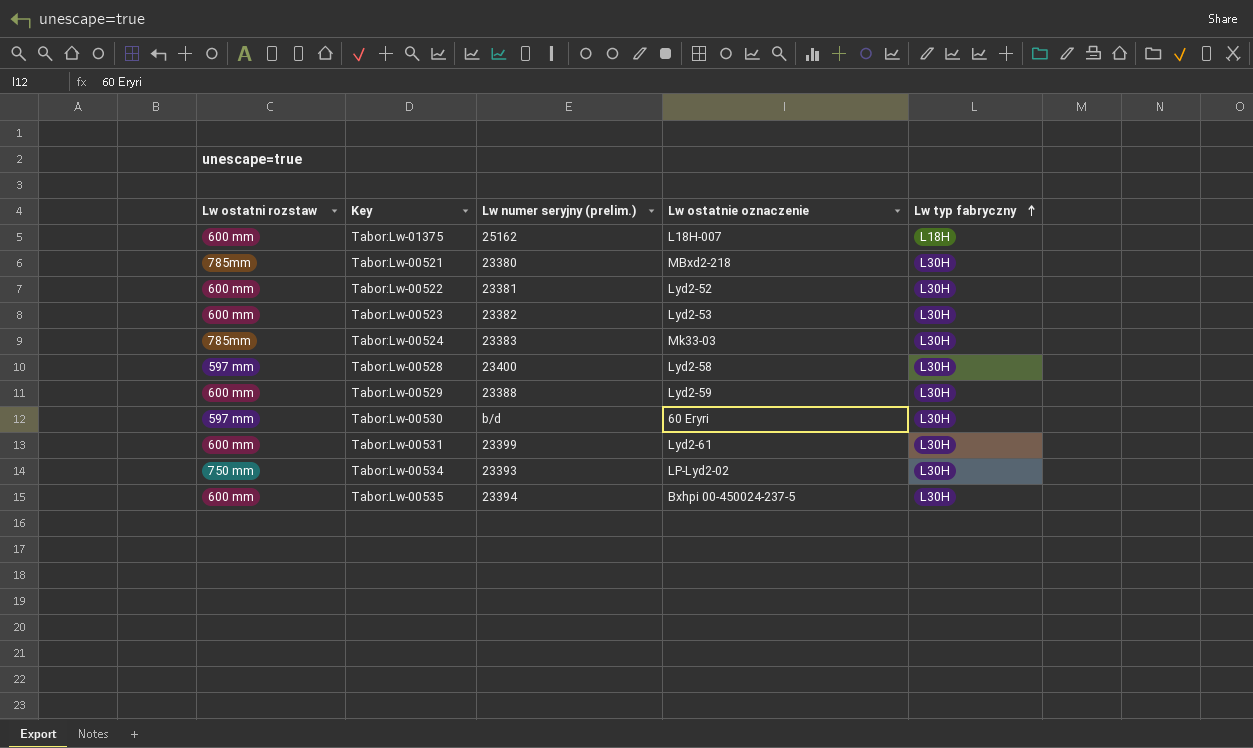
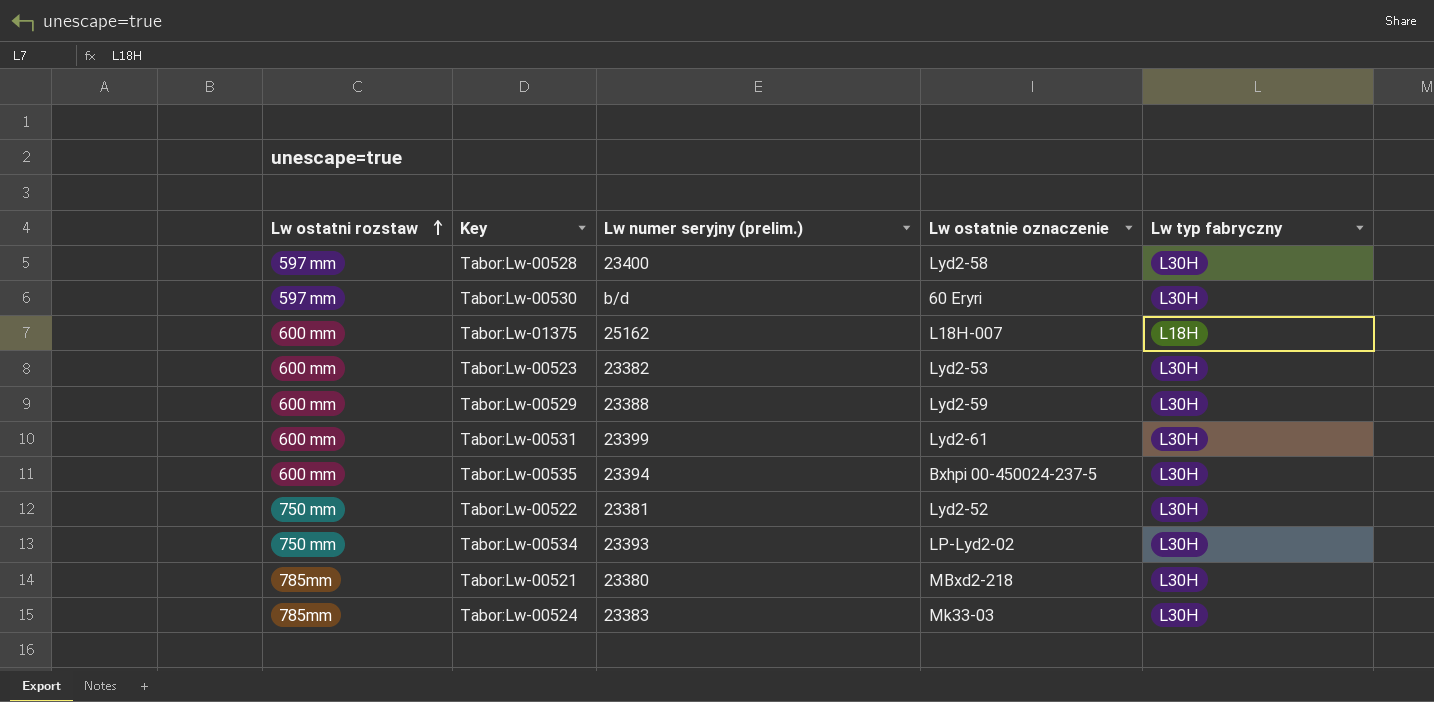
row order: Lw typ fabryczny ascending -> Lw ostatni rozstaw ascending
Tabor:Lw-00522 | Lw ostatni rozstaw: 600 mm -> 750 mm

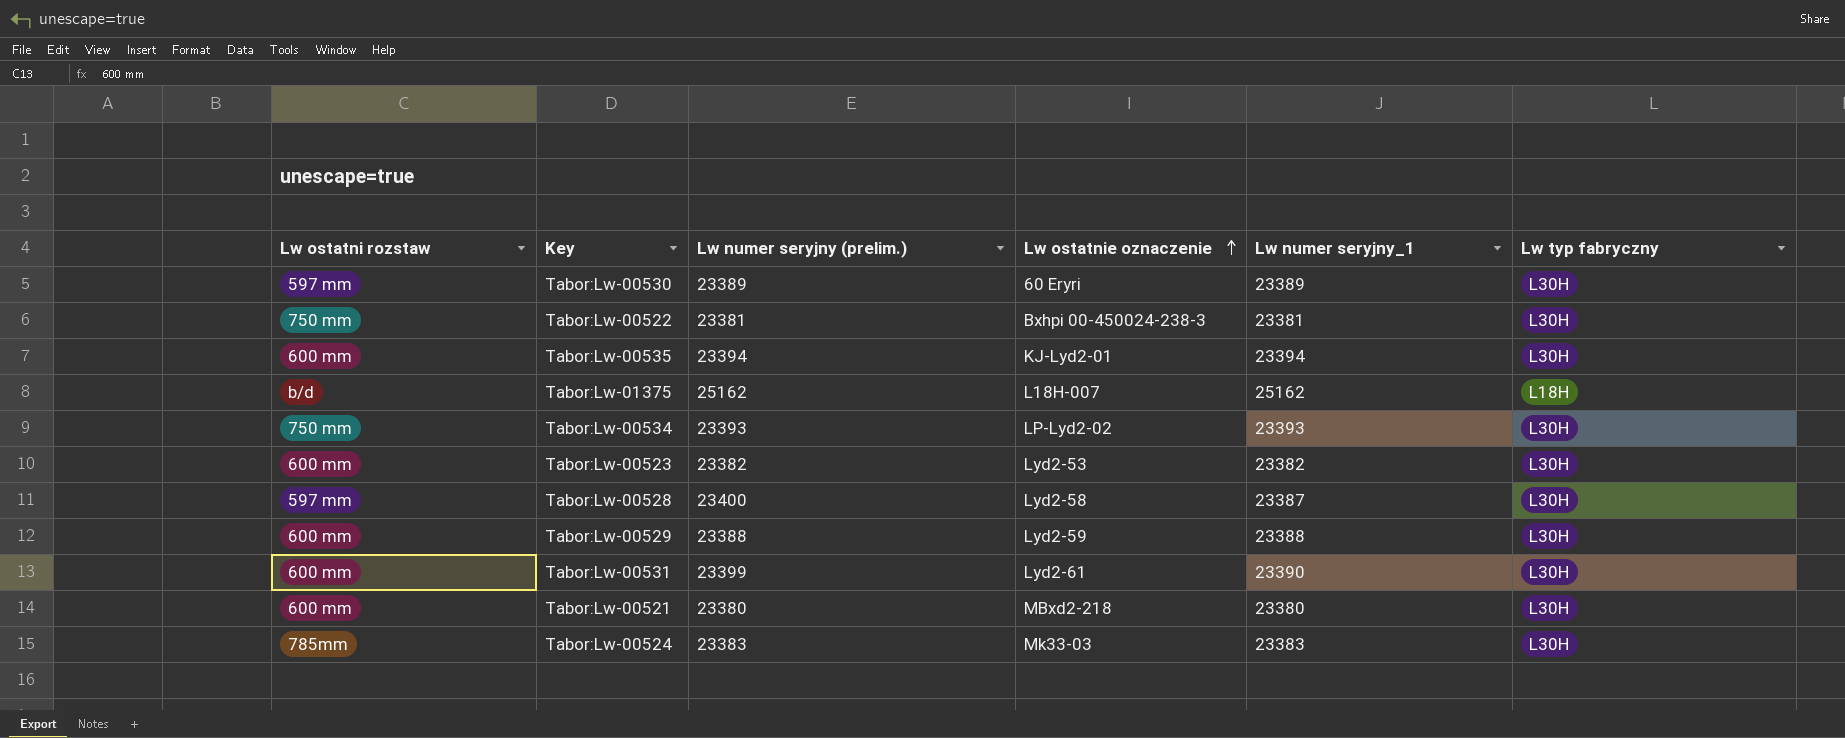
row order: Lw ostatni rozstaw ascending -> Lw ostatnie oznaczenie ascending
column Lw numer seryjny_1 | position: none -> 5
Tabor:Lw-00530 | Lw numer seryjny (prelim.): b/d -> 23389
Tabor:Lw-00522 | Lw ostatnie oznaczenie: Lyd2-52 -> Bxhpi 00-450024-238-3
Tabor:Lw-00535 | Lw ostatnie oznaczenie: Bxhpi 00-450024-237-5 -> KJ-Lyd2-01
Tabor:Lw-01375 | Lw ostatni rozstaw: 600 mm -> b/d
Tabor:Lw-00521 | Lw ostatni rozstaw: 785mm -> 600 mm

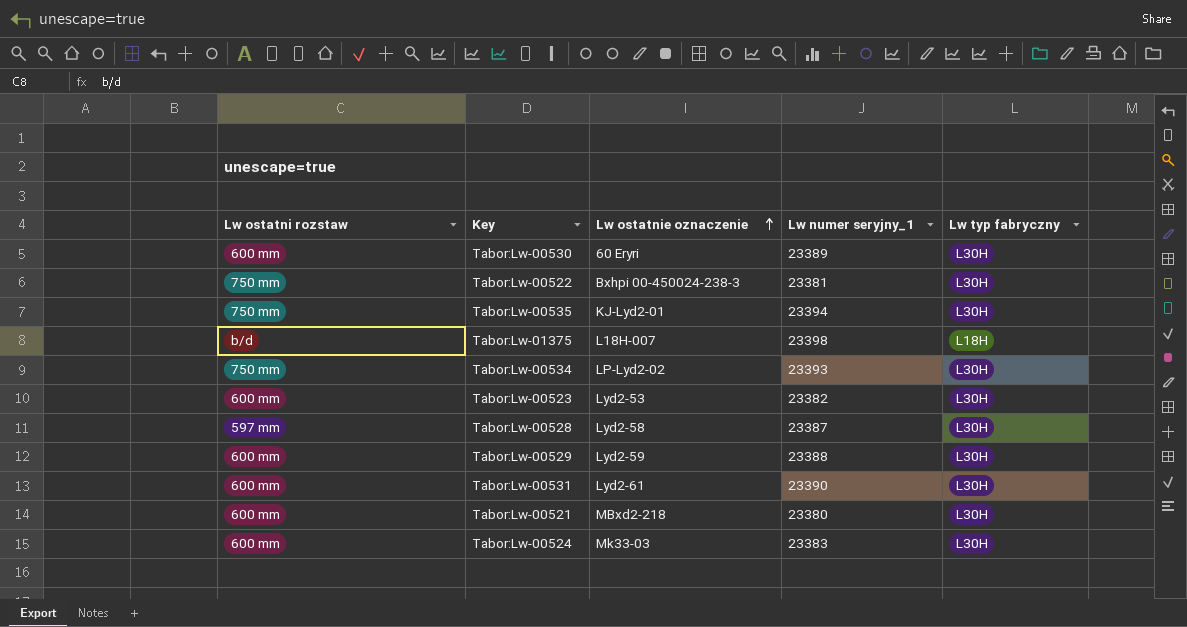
column Lw numer seryjny (prelim.) | position: 3 -> none
Tabor:Lw-00530 | Lw ostatni rozstaw: 597 mm -> 600 mm
Tabor:Lw-00535 | Lw ostatni rozstaw: 600 mm -> 750 mm
Tabor:Lw-01375 | Lw numer seryjny_1: 25162 -> 23398
Tabor:Lw-00524 | Lw ostatni rozstaw: 785mm -> 600 mm

